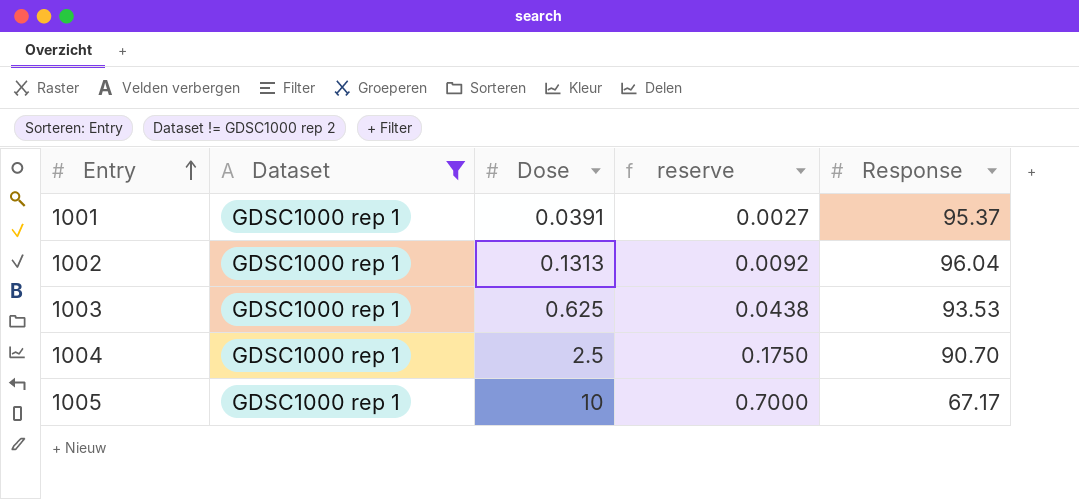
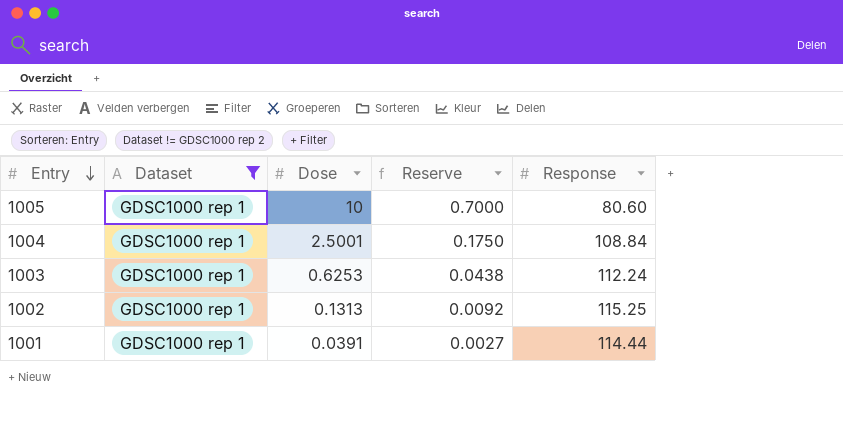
row order: Entry ascending -> Entry descending
column name: reserve -> Reserve
1005 | Response: 67.17 -> 80.60
1004 | Dose: 2.5 -> 2.5001
1004 | Response: 90.70 -> 108.84
1003 | Dose: 0.625 -> 0.6253
1003 | Response: 93.53 -> 112.24
1002 | Response: 96.04 -> 115.25
1001 | Response: 95.37 -> 114.44

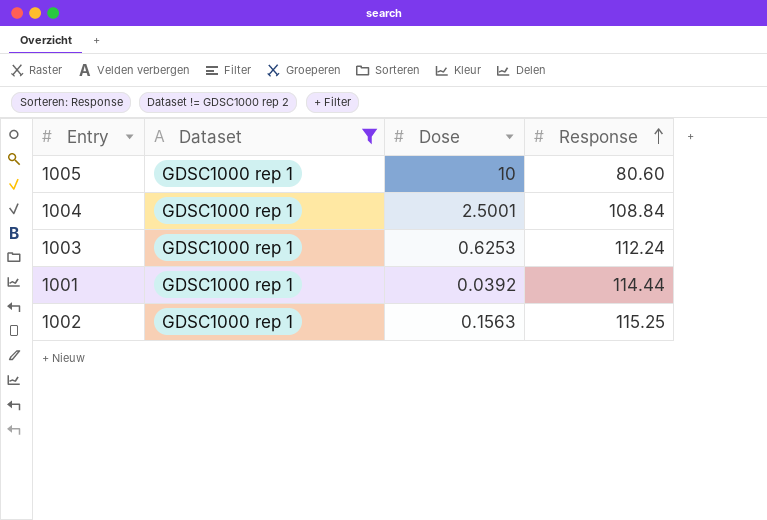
row order: Entry descending -> Response ascending
column Reserve | formula: [Dose] * 0.07 -> none
1001 | Dose: 0.0391 -> 0.0392
1002 | Dose: 0.1313 -> 0.1563

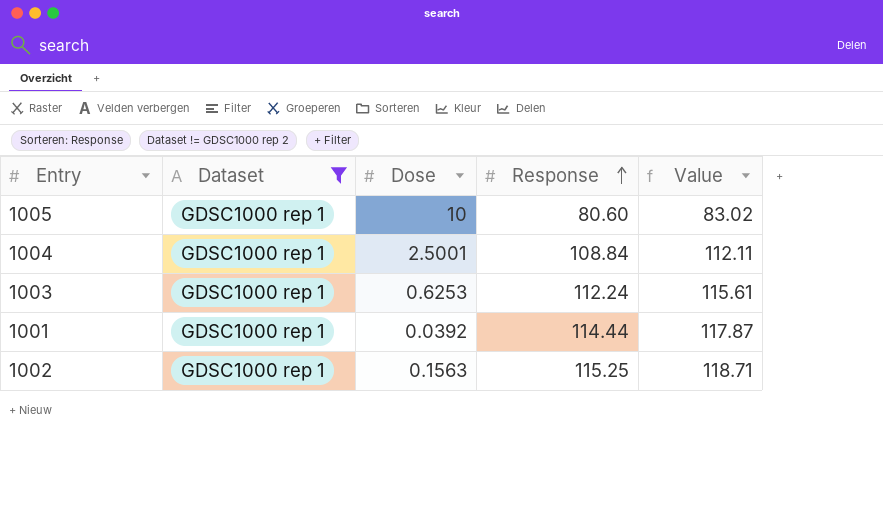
column Value | formula: none -> [Response] * 1.03

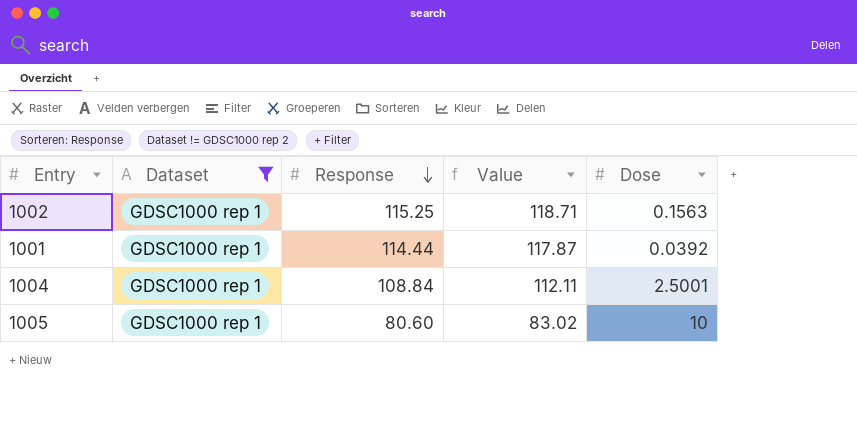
row order: Response ascending -> Response descending
column Dose | position: 3 -> 5
row 1003: GDSC1000 rep 1 | 0.6253 | 112.24 | 115.61 -> none

